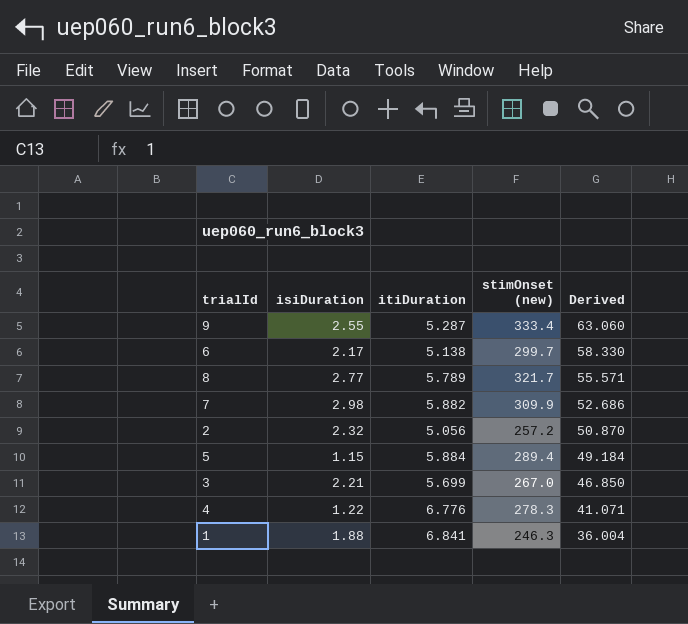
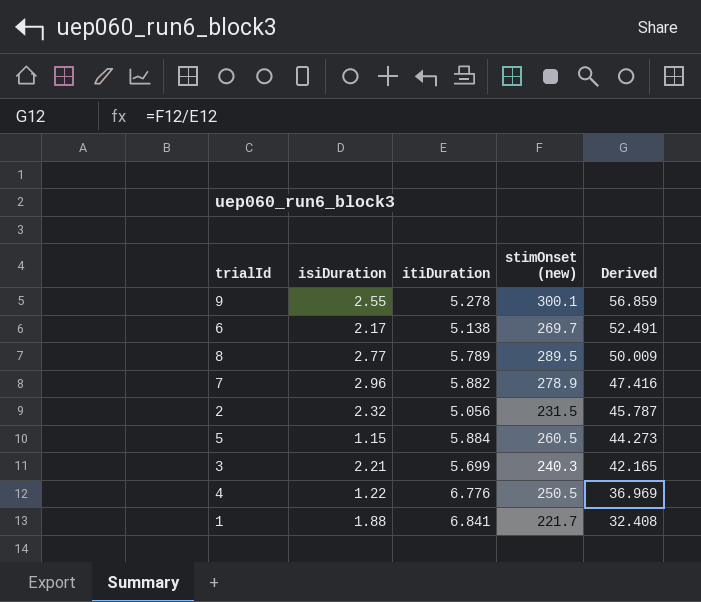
9 | itiDuration: 5.287 -> 5.278
9 | stimOnset (new): 333.4 -> 300.1
9 | Derived: 63.060 -> 56.859
6 | stimOnset (new): 299.7 -> 269.7
6 | Derived: 58.330 -> 52.491
8 | stimOnset (new): 321.7 -> 289.5
8 | Derived: 55.571 -> 50.009
7 | isiDuration: 2.98 -> 2.96
7 | stimOnset (new): 309.9 -> 278.9
7 | Derived: 52.686 -> 47.416
2 | stimOnset (new): 257.2 -> 231.5
2 | Derived: 50.870 -> 45.787
5 | stimOnset (new): 289.4 -> 260.5
5 | Derived: 49.184 -> 44.273
3 | stimOnset (new): 267.0 -> 240.3
3 | Derived: 46.850 -> 42.165
4 | stimOnset (new): 278.3 -> 250.5
4 | Derived: 41.071 -> 36.969
1 | stimOnset (new): 246.3 -> 221.7
1 | Derived: 36.004 -> 32.408

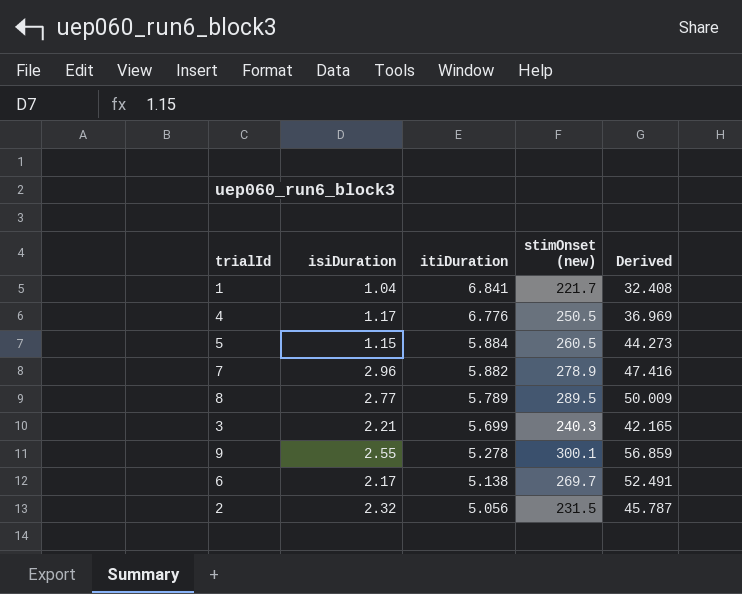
row order: Derived descending -> itiDuration descending
1 | isiDuration: 1.88 -> 1.04
4 | isiDuration: 1.22 -> 1.17

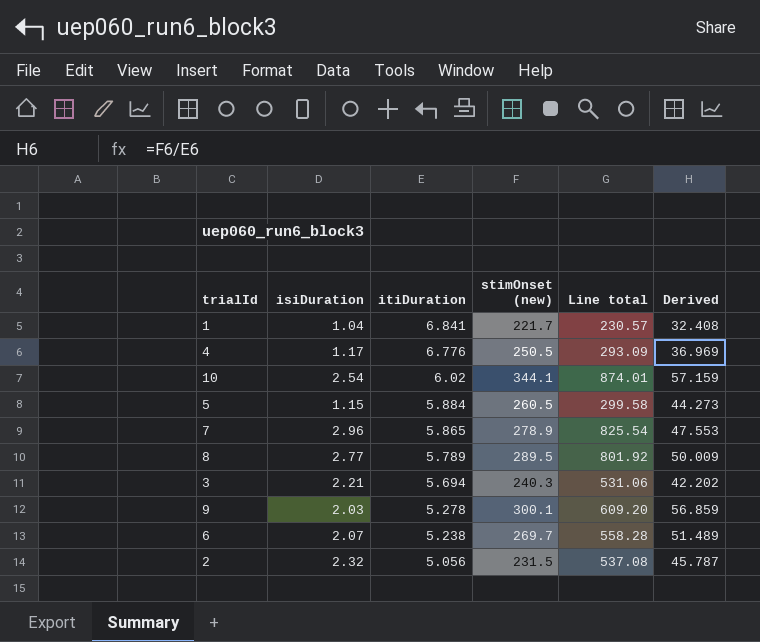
column Line total | formula: none -> [isiDuration] * [stimOnset (new)]
row 10: none -> 2.54 | 6.02 | 344.1 | 874.01 | 57.159
7 | itiDuration: 5.882 -> 5.865
7 | Derived: 47.416 -> 47.553
3 | itiDuration: 5.699 -> 5.694
3 | Derived: 42.165 -> 42.202
9 | isiDuration: 2.55 -> 2.03
6 | isiDuration: 2.17 -> 2.07
6 | itiDuration: 5.138 -> 5.238
6 | Derived: 52.491 -> 51.489

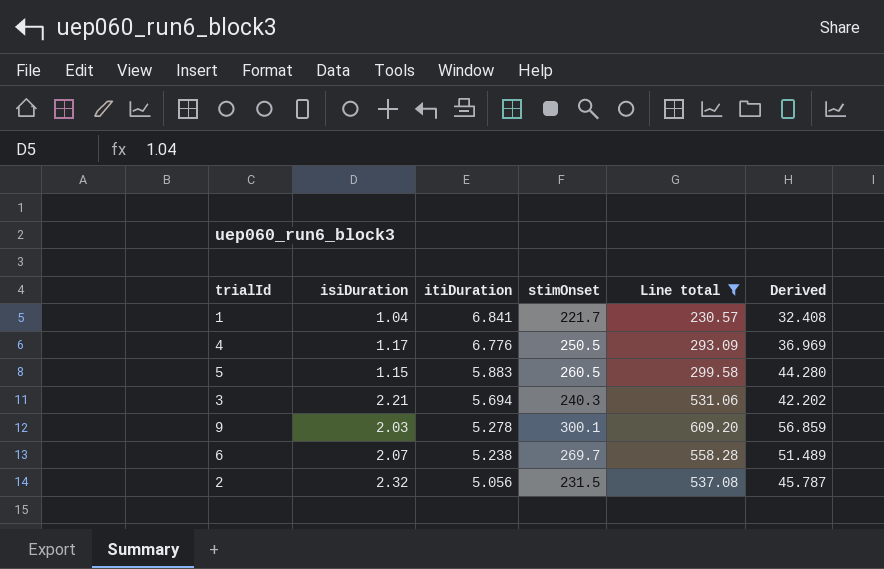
filter: none -> Line total <= 609.20
column name: stimOnset (new) -> stimOnset
5 | itiDuration: 5.884 -> 5.883
5 | Derived: 44.273 -> 44.280

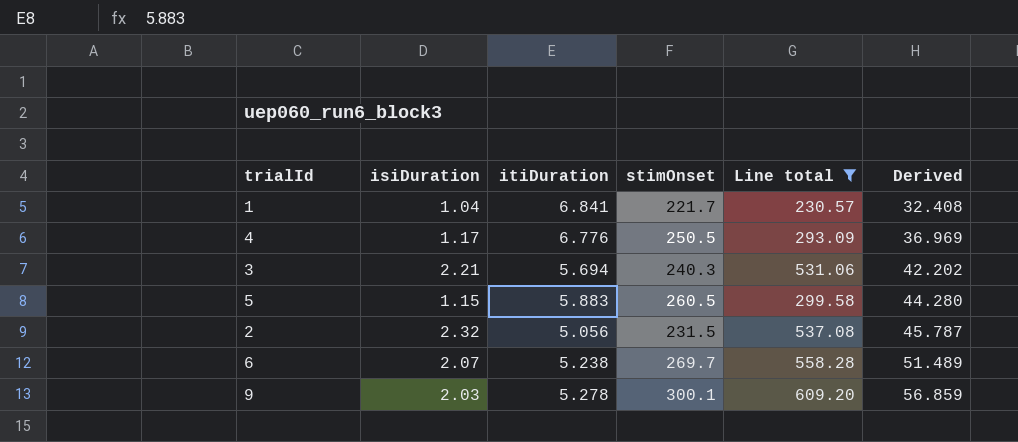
row order: itiDuration descending -> Derived ascending

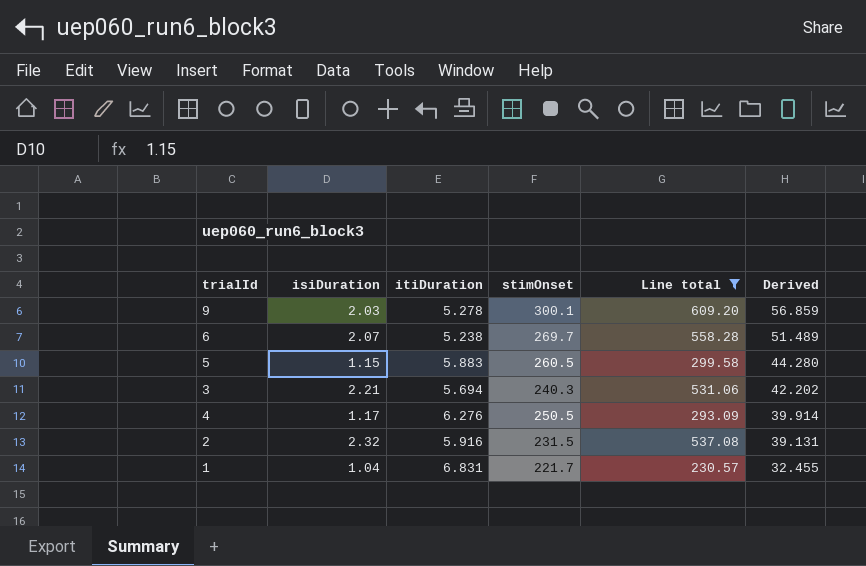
row order: Derived ascending -> Derived descending
4 | itiDuration: 6.776 -> 6.276
4 | Derived: 36.969 -> 39.914
2 | itiDuration: 5.056 -> 5.916
2 | Derived: 45.787 -> 39.131
1 | itiDuration: 6.841 -> 6.831
1 | Derived: 32.408 -> 32.455

